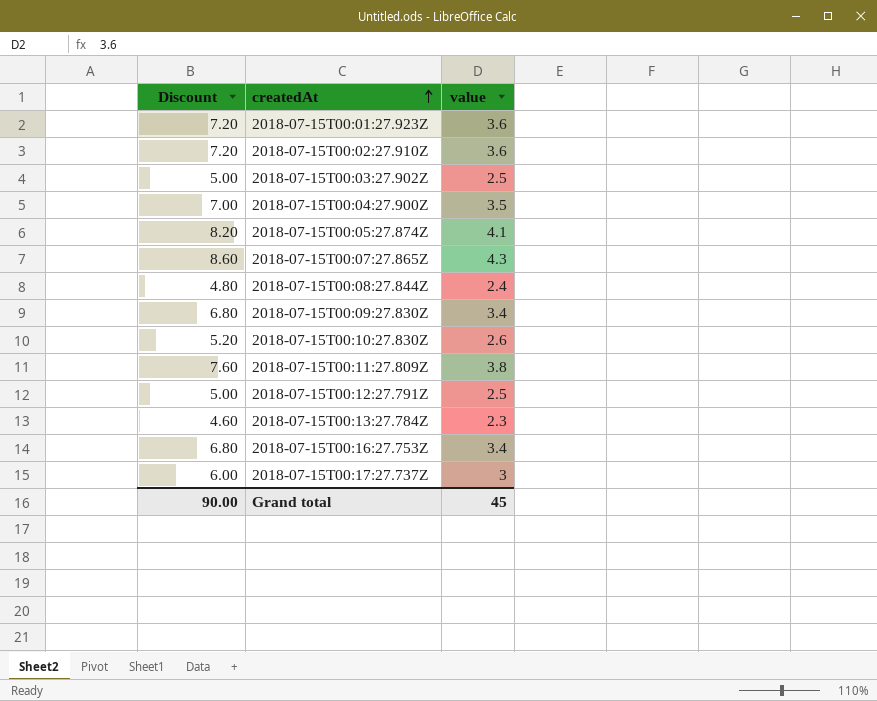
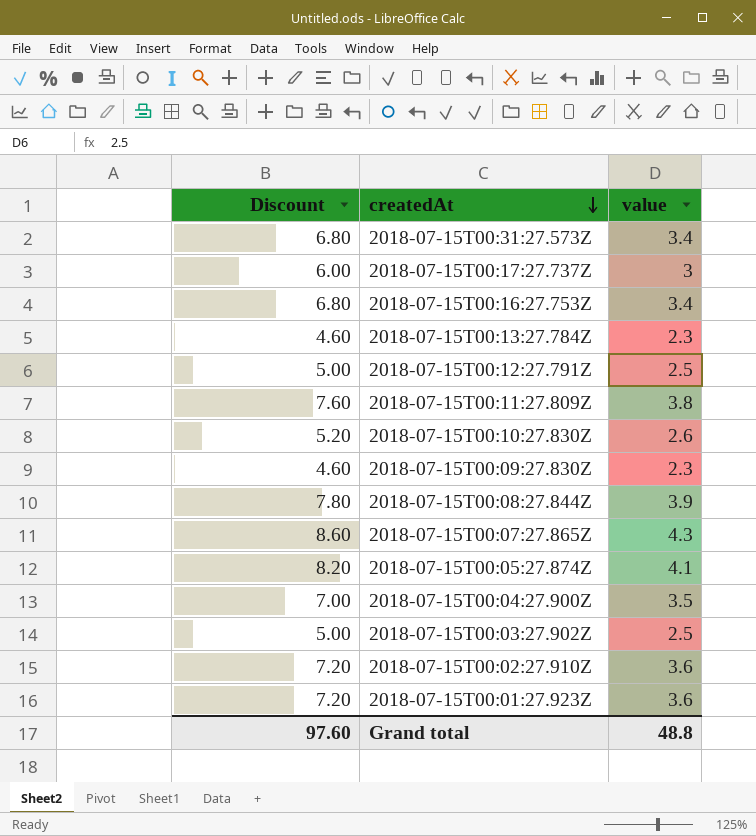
row order: createdAt ascending -> createdAt descending
row 2018-07-15T00:31:27.573Z: none -> 6.80 | 3.4
2018-07-15T00:09:27.830Z | Discount: 6.80 -> 4.60
2018-07-15T00:09:27.830Z | value: 3.4 -> 2.3
2018-07-15T00:08:27.844Z | Discount: 4.80 -> 7.80
2018-07-15T00:08:27.844Z | value: 2.4 -> 3.9
Grand total | Discount: 90.00 -> 97.60
Grand total | value: 45 -> 48.8

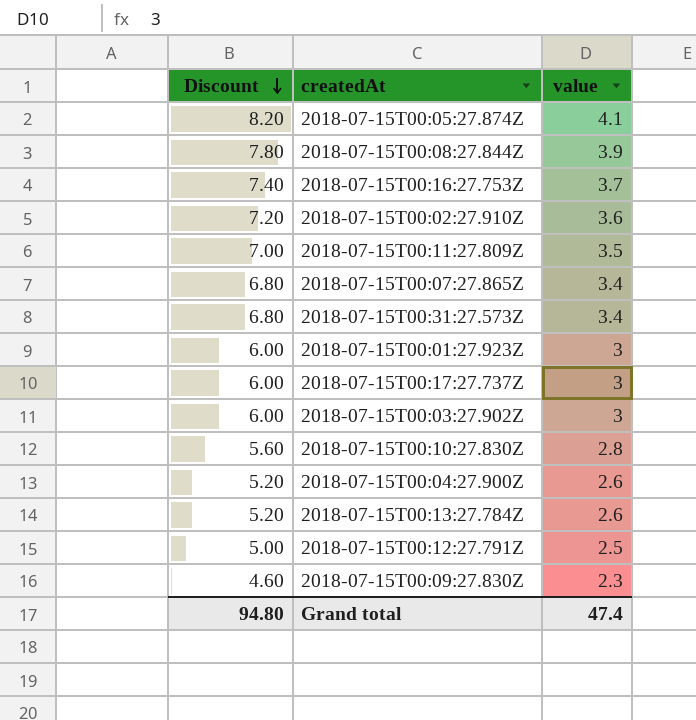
row order: createdAt descending -> Discount descending
2018-07-15T00:16:27.753Z | Discount: 6.80 -> 7.40
2018-07-15T00:16:27.753Z | value: 3.4 -> 3.7
2018-07-15T00:11:27.809Z | Discount: 7.60 -> 7.00
2018-07-15T00:11:27.809Z | value: 3.8 -> 3.5
2018-07-15T00:07:27.865Z | Discount: 8.60 -> 6.80
2018-07-15T00:07:27.865Z | value: 4.3 -> 3.4
2018-07-15T00:01:27.923Z | Discount: 7.20 -> 6.00
2018-07-15T00:01:27.923Z | value: 3.6 -> 3
2018-07-15T00:03:27.902Z | Discount: 5.00 -> 6.00
2018-07-15T00:03:27.902Z | value: 2.5 -> 3
2018-07-15T00:10:27.830Z | Discount: 5.20 -> 5.60
2018-07-15T00:10:27.830Z | value: 2.6 -> 2.8
2018-07-15T00:04:27.900Z | Discount: 7.00 -> 5.20
2018-07-15T00:04:27.900Z | value: 3.5 -> 2.6
2018-07-15T00:13:27.784Z | Discount: 4.60 -> 5.20
2018-07-15T00:13:27.784Z | value: 2.3 -> 2.6
Grand total | Discount: 97.60 -> 94.80
Grand total | value: 48.8 -> 47.4

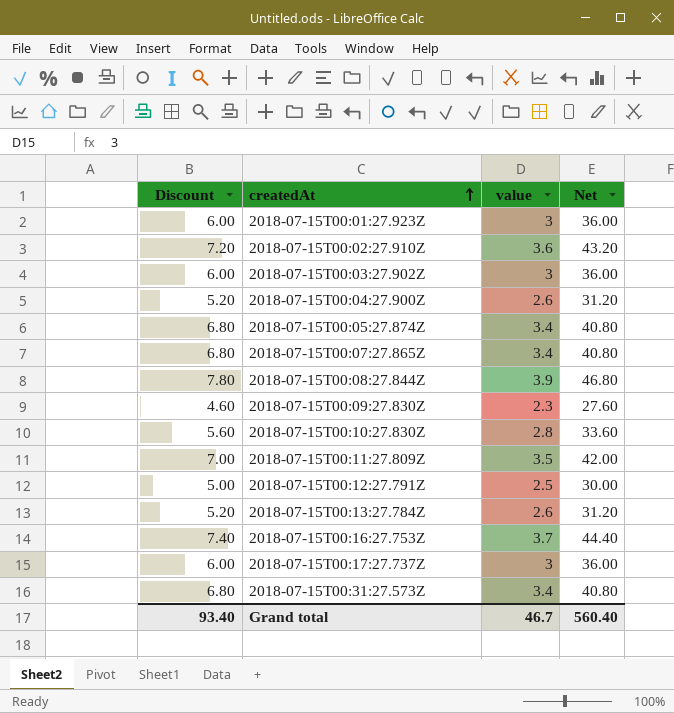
row order: Discount descending -> createdAt ascending
column Net | formula: none -> [value] * 12
2018-07-15T00:05:27.874Z | Discount: 8.20 -> 6.80
2018-07-15T00:05:27.874Z | value: 4.1 -> 3.4
Grand total | Discount: 94.80 -> 93.40
Grand total | value: 47.4 -> 46.7

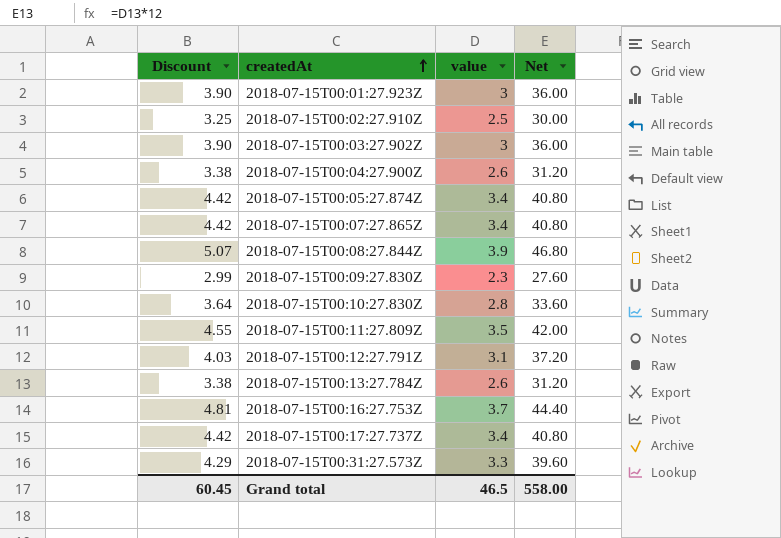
column Discount | formula: [value] * 2 -> [value] * 1.3
2018-07-15T00:02:27.910Z | value: 3.6 -> 2.5
2018-07-15T00:02:27.910Z | Net: 43.20 -> 30.00
2018-07-15T00:12:27.791Z | value: 2.5 -> 3.1
2018-07-15T00:12:27.791Z | Net: 30.00 -> 37.20
2018-07-15T00:17:27.737Z | value: 3 -> 3.4
2018-07-15T00:17:27.737Z | Net: 36.00 -> 40.80
2018-07-15T00:31:27.573Z | value: 3.4 -> 3.3
2018-07-15T00:31:27.573Z | Net: 40.80 -> 39.60
Grand total | Discount: 93.40 -> 60.45
Grand total | value: 46.7 -> 46.5
Grand total | Net: 560.40 -> 558.00

